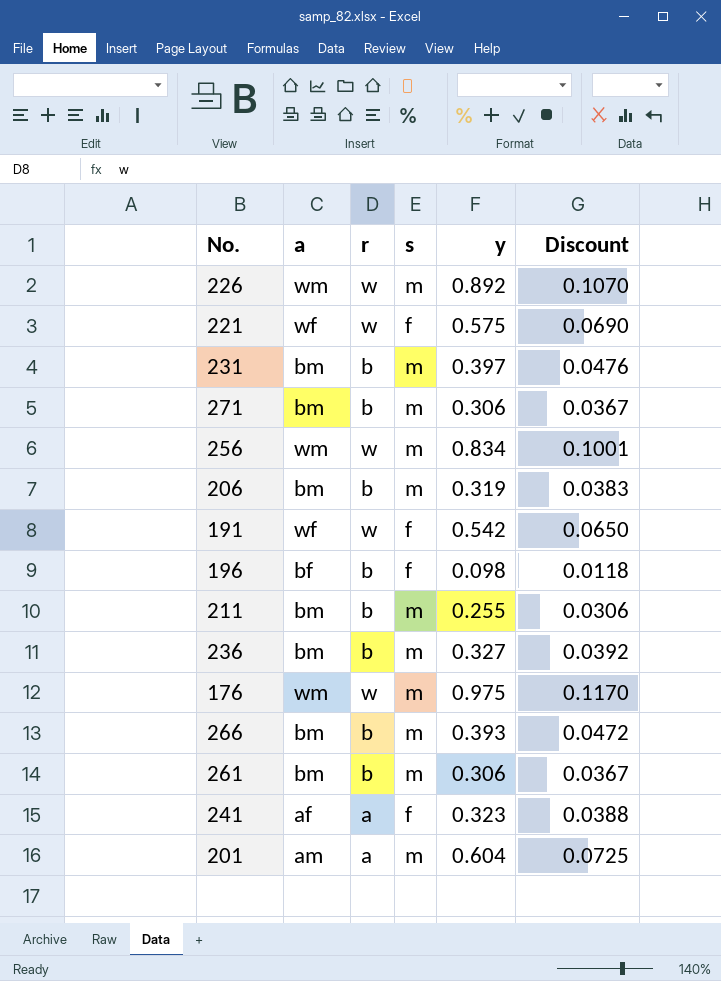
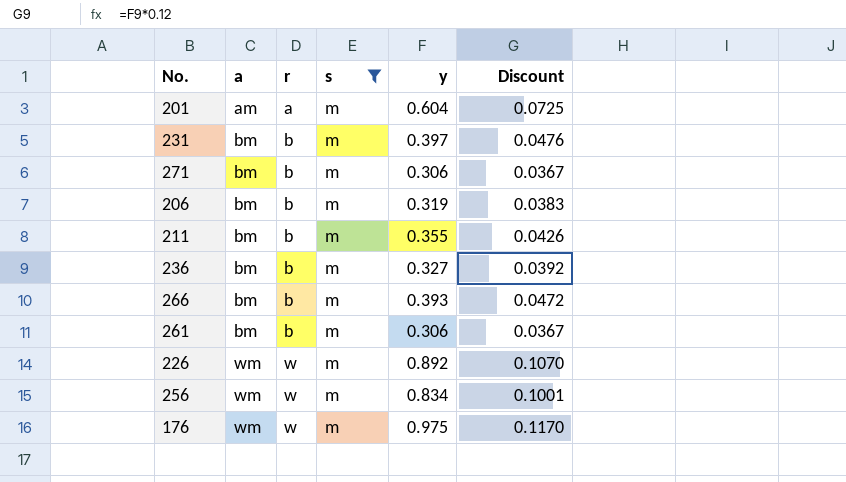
filter: none -> s = m
row order: none -> a ascending
211 | y: 0.255 -> 0.355
211 | Discount: 0.0306 -> 0.0426

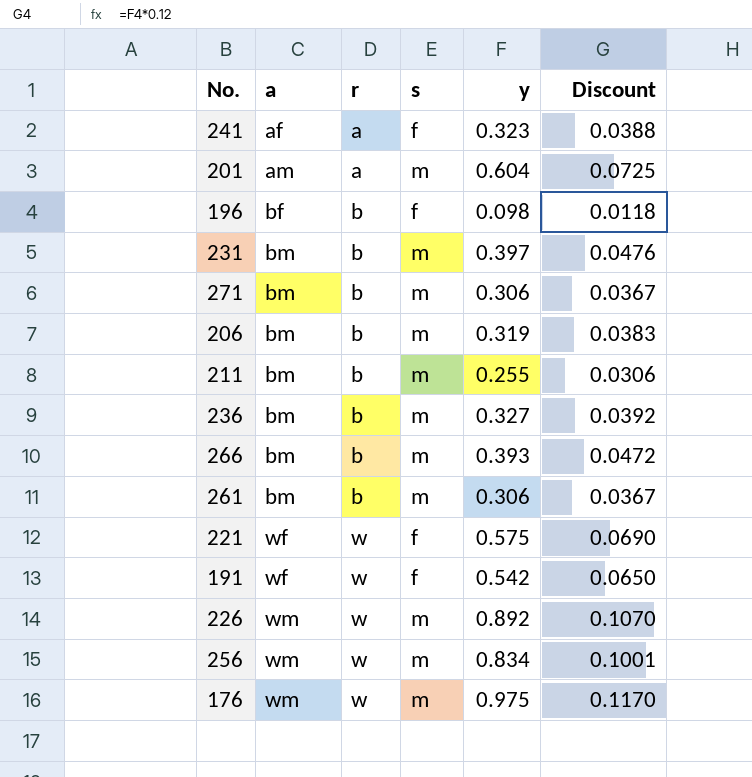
filter: s = m -> none
211 | y: 0.355 -> 0.255
211 | Discount: 0.0426 -> 0.0306

